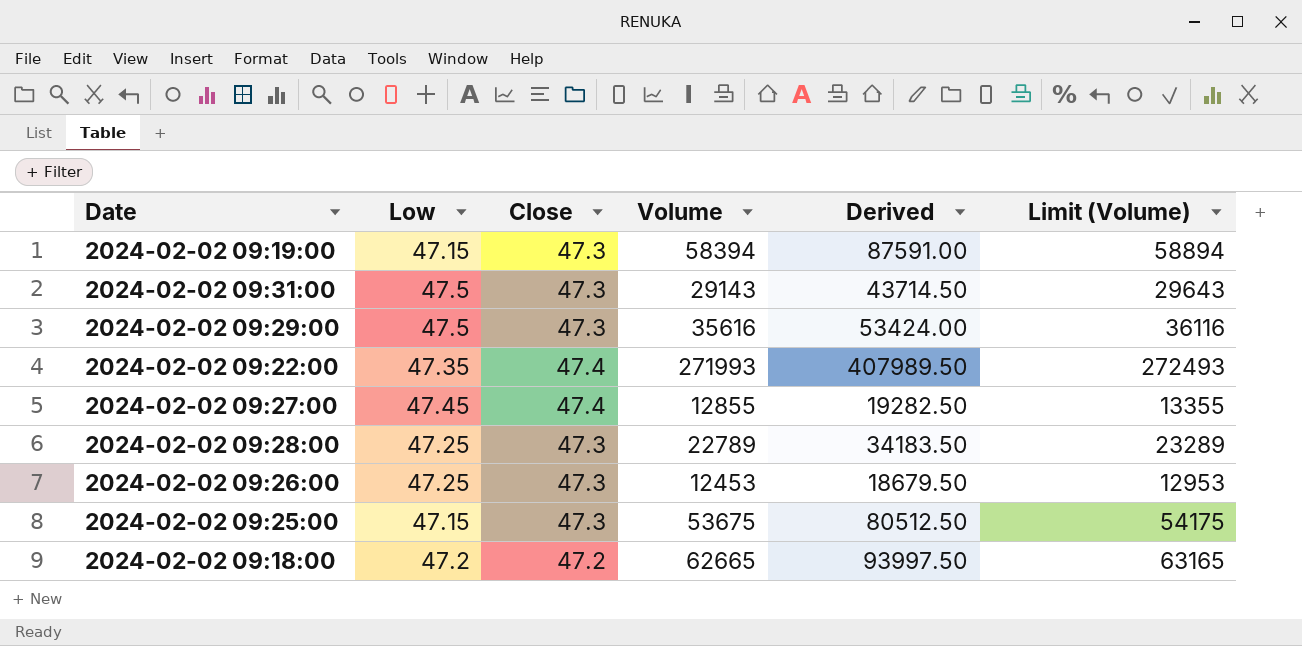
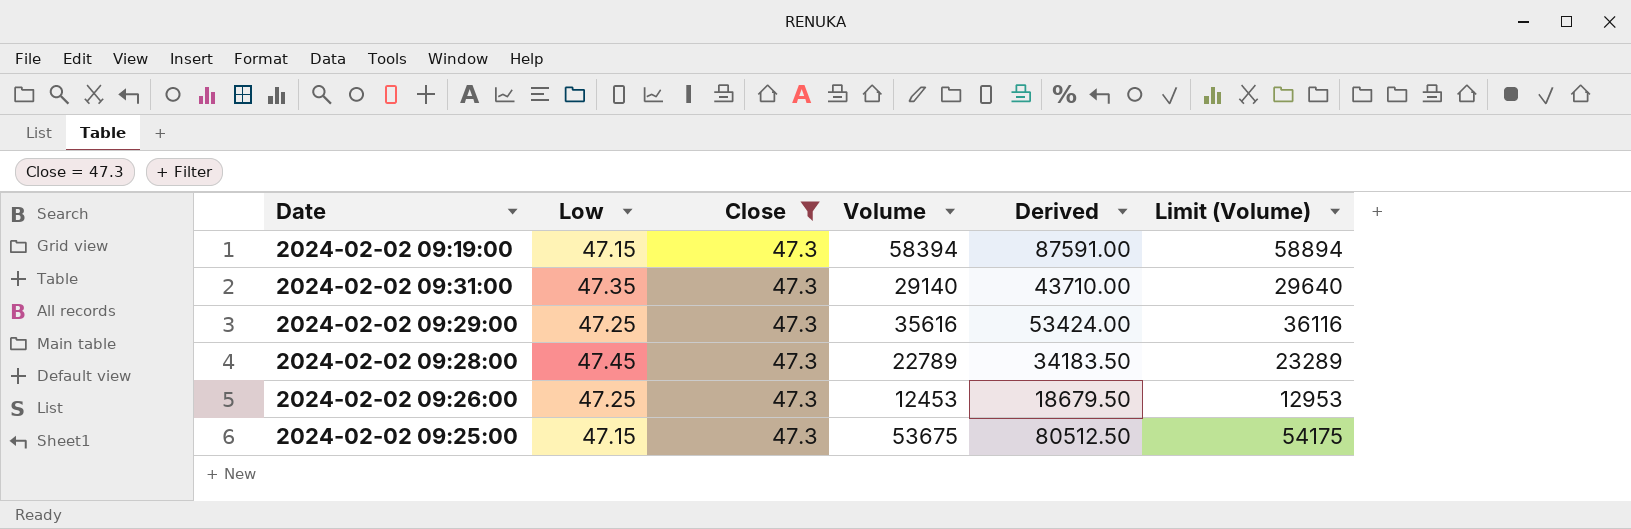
filter: none -> Close = 47.3
2024-02-02 09:31:00 | Low: 47.5 -> 47.35
2024-02-02 09:31:00 | Volume: 29143 -> 29140
2024-02-02 09:31:00 | Derived: 43714.50 -> 43710.00
2024-02-02 09:31:00 | Limit (Volume): 29643 -> 29640
2024-02-02 09:29:00 | Low: 47.5 -> 47.25
2024-02-02 09:28:00 | Low: 47.25 -> 47.45

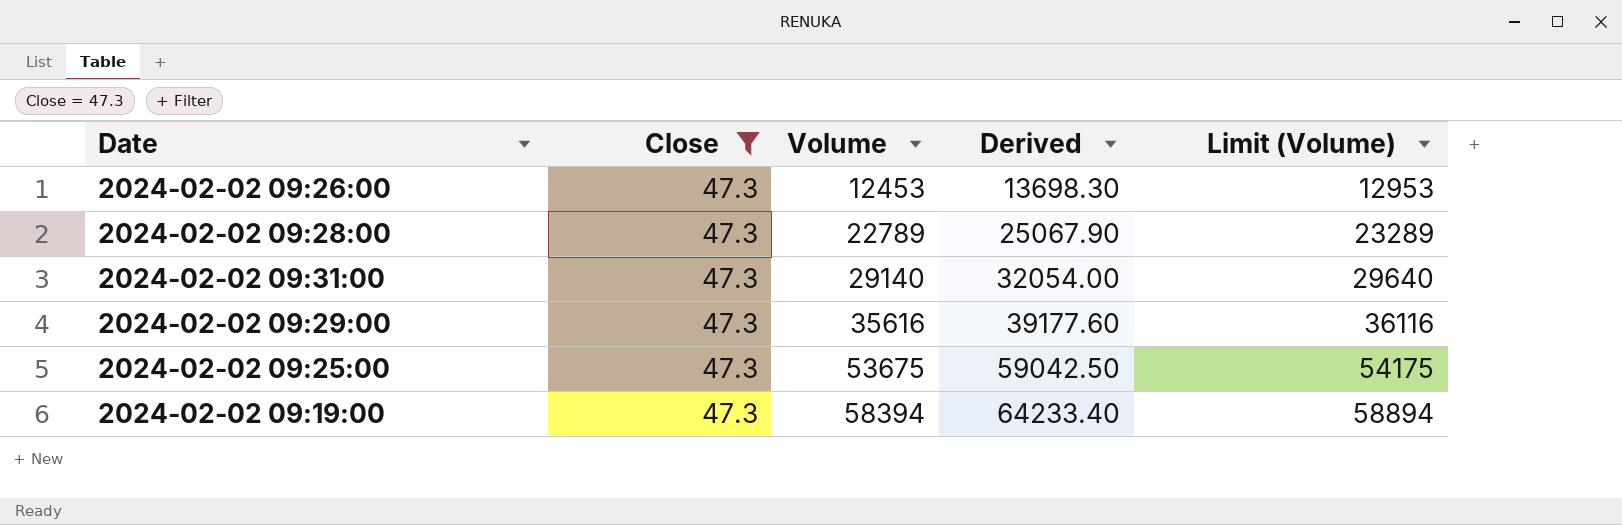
row order: none -> Volume ascending
column Low | position: 2 -> none
column Derived | formula: [Volume] * 1.5 -> [Volume] * 1.1

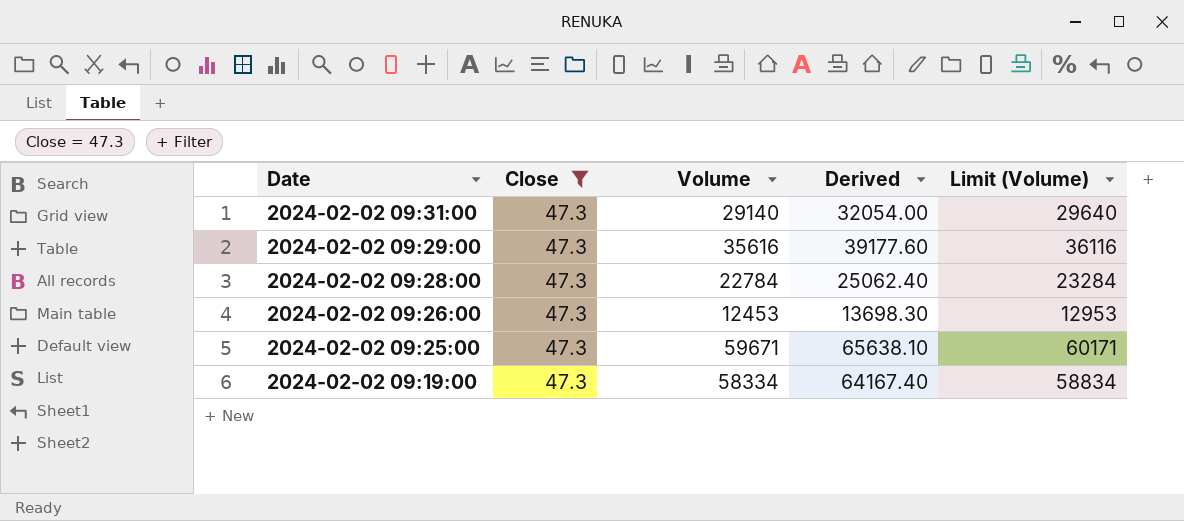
row order: Volume ascending -> Date descending
2024-02-02 09:28:00 | Volume: 22789 -> 22784
2024-02-02 09:28:00 | Derived: 25067.90 -> 25062.40
2024-02-02 09:28:00 | Limit (Volume): 23289 -> 23284
2024-02-02 09:25:00 | Volume: 53675 -> 59671
2024-02-02 09:25:00 | Derived: 59042.50 -> 65638.10
2024-02-02 09:25:00 | Limit (Volume): 54175 -> 60171
2024-02-02 09:19:00 | Volume: 58394 -> 58334
2024-02-02 09:19:00 | Derived: 64233.40 -> 64167.40
2024-02-02 09:19:00 | Limit (Volume): 58894 -> 58834

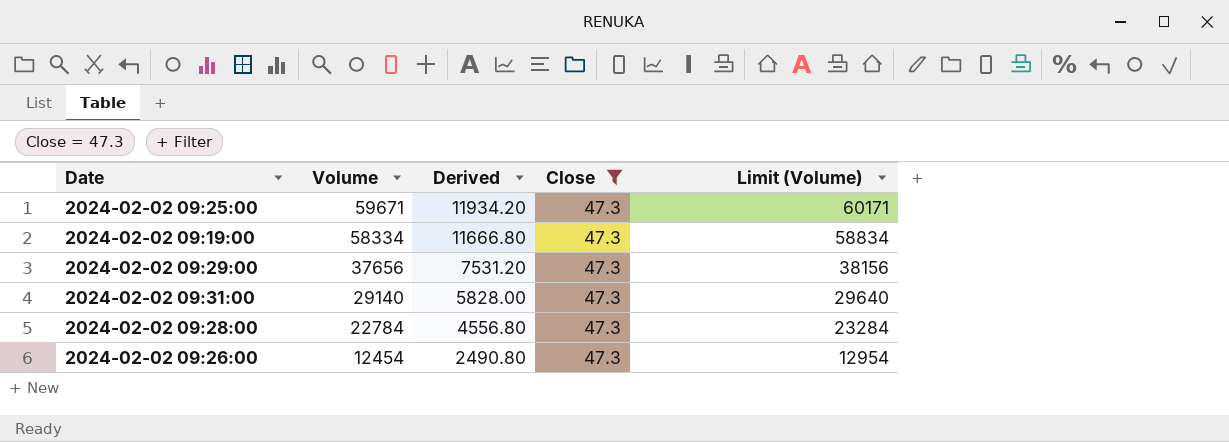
row order: Date descending -> Volume descending
column Derived | formula: [Volume] * 1.1 -> [Volume] * 0.2
column Close | position: 2 -> 4
2024-02-02 09:29:00 | Volume: 35616 -> 37656
2024-02-02 09:29:00 | Limit (Volume): 36116 -> 38156
2024-02-02 09:26:00 | Volume: 12453 -> 12454
2024-02-02 09:26:00 | Limit (Volume): 12953 -> 12954

